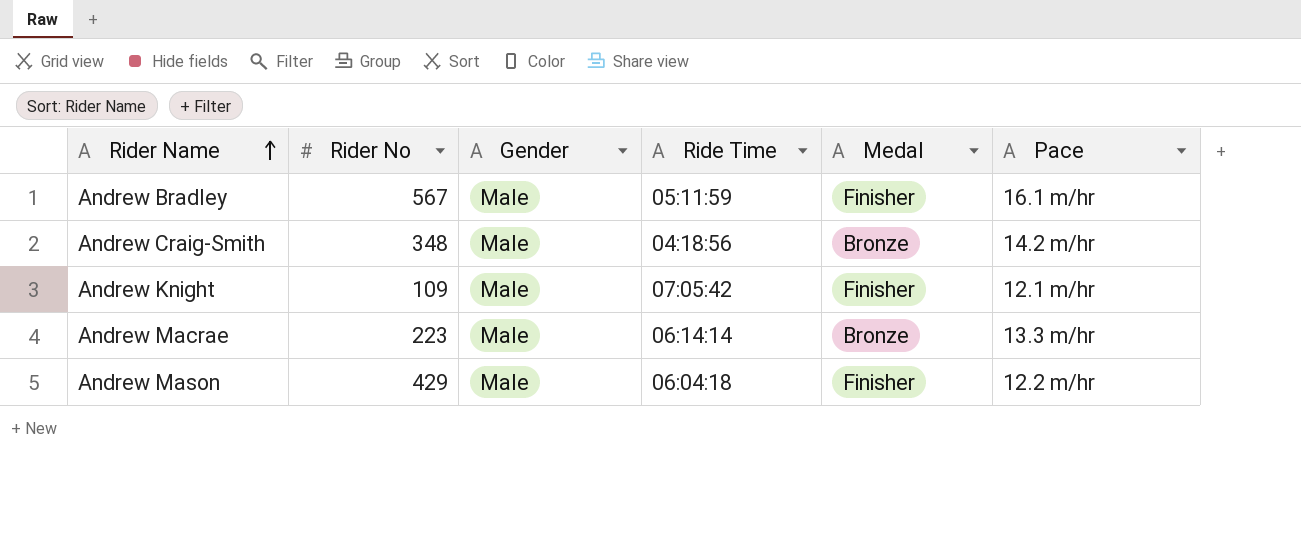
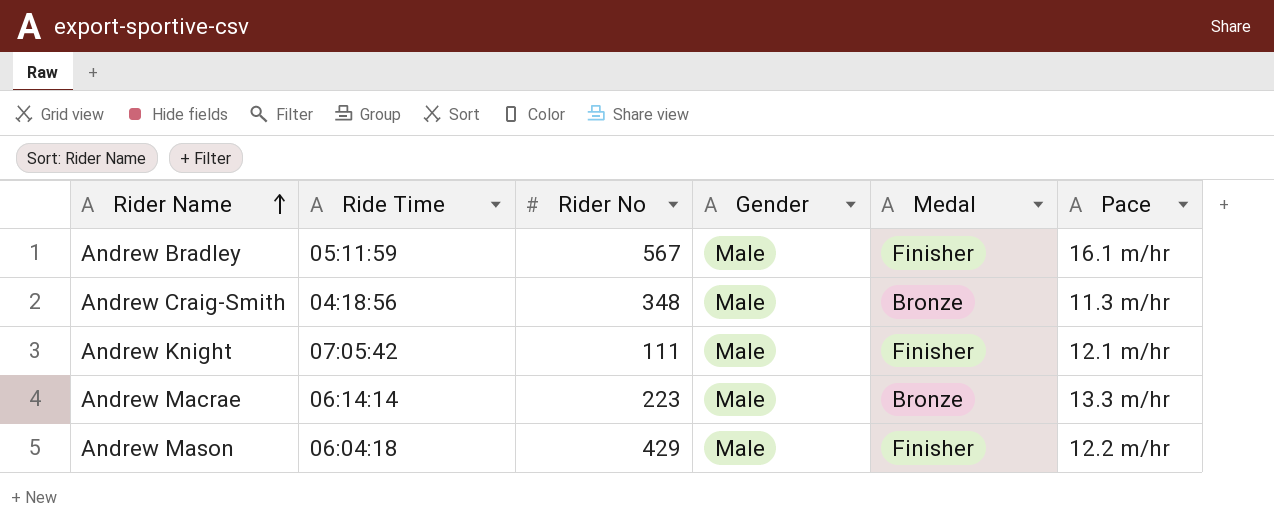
column Ride Time | position: 4 -> 2
Andrew Craig-Smith | Pace: 14.2 m/hr -> 11.3 m/hr
Andrew Knight | Rider No: 109 -> 111

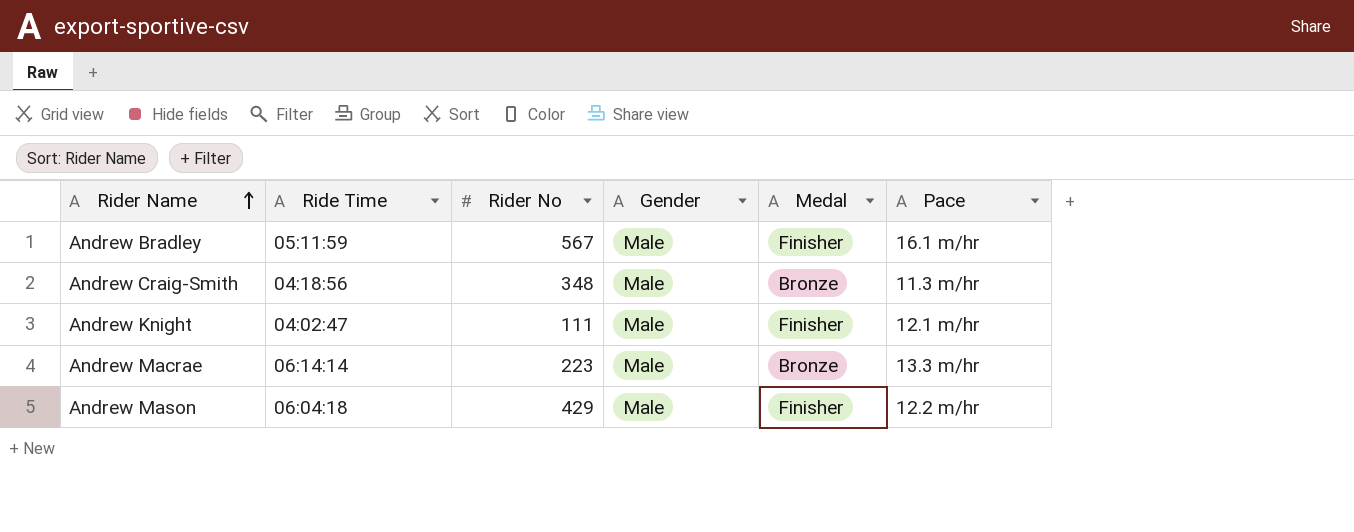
Andrew Knight | Ride Time: 07:05:42 -> 04:02:47

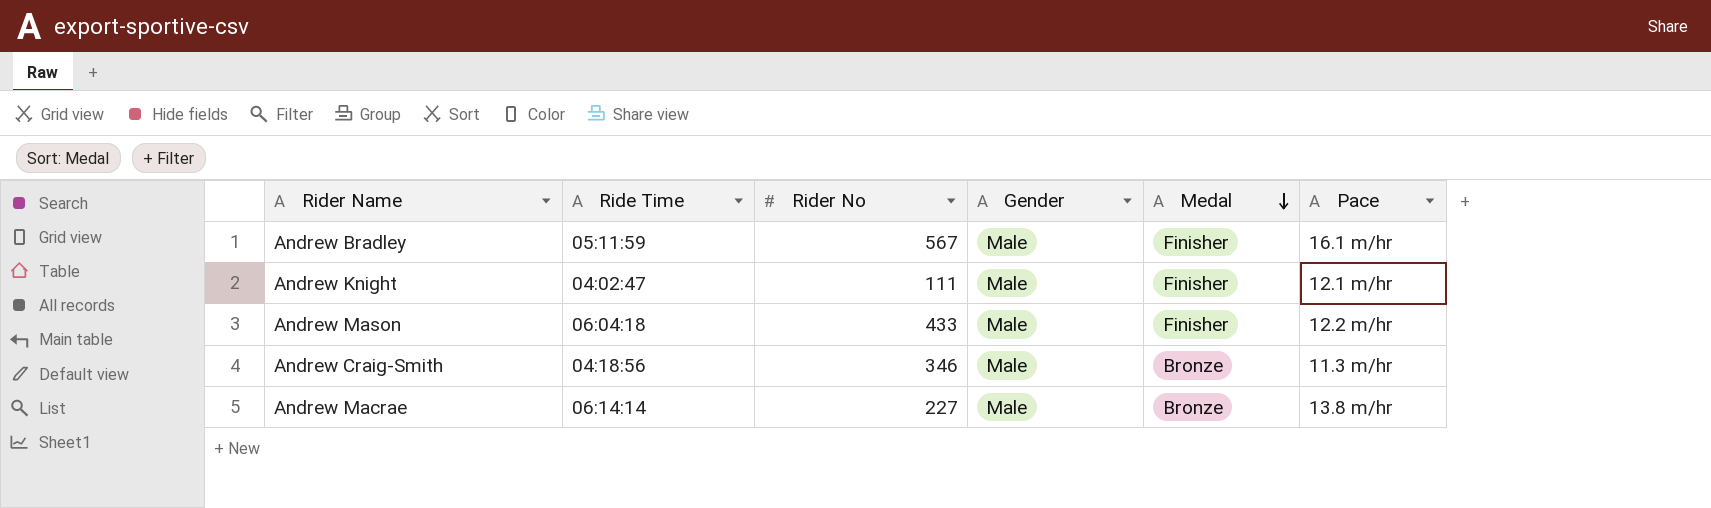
row order: Rider Name ascending -> Medal descending
Andrew Mason | Rider No: 429 -> 433
Andrew Craig-Smith | Rider No: 348 -> 346
Andrew Macrae | Rider No: 223 -> 227
Andrew Macrae | Pace: 13.3 m/hr -> 13.8 m/hr

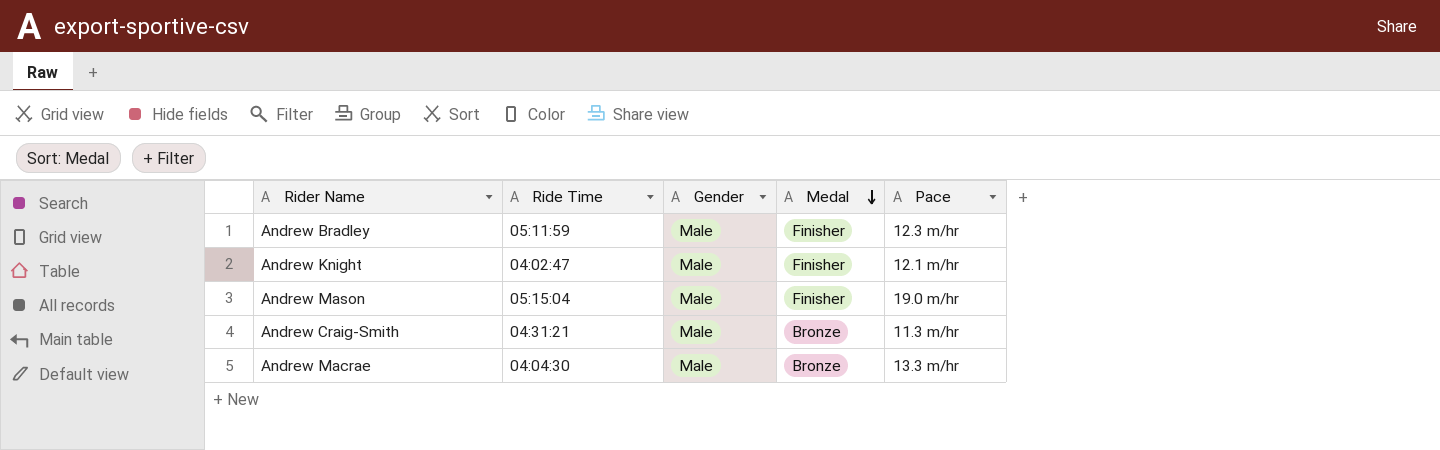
column Rider No | position: 3 -> none
Andrew Bradley | Pace: 16.1 m/hr -> 12.3 m/hr
Andrew Mason | Ride Time: 06:04:18 -> 05:15:04
Andrew Mason | Pace: 12.2 m/hr -> 19.0 m/hr
Andrew Craig-Smith | Ride Time: 04:18:56 -> 04:31:21
Andrew Macrae | Ride Time: 06:14:14 -> 04:04:30
Andrew Macrae | Pace: 13.8 m/hr -> 13.3 m/hr

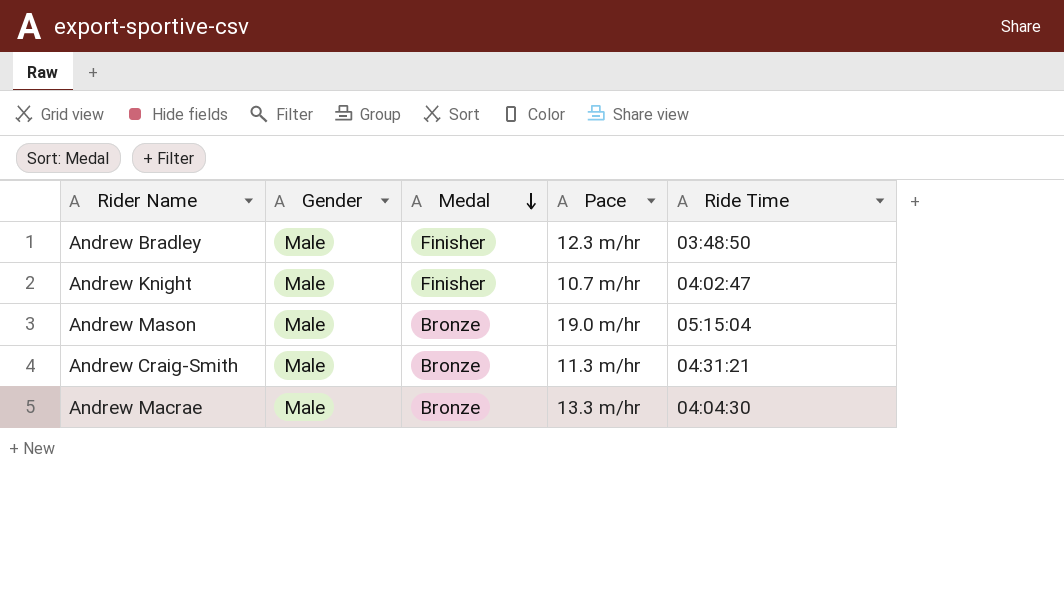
column Ride Time | position: 2 -> 5
Andrew Bradley | Ride Time: 05:11:59 -> 03:48:50
Andrew Knight | Pace: 12.1 m/hr -> 10.7 m/hr
Andrew Mason | Medal: Finisher -> Bronze

